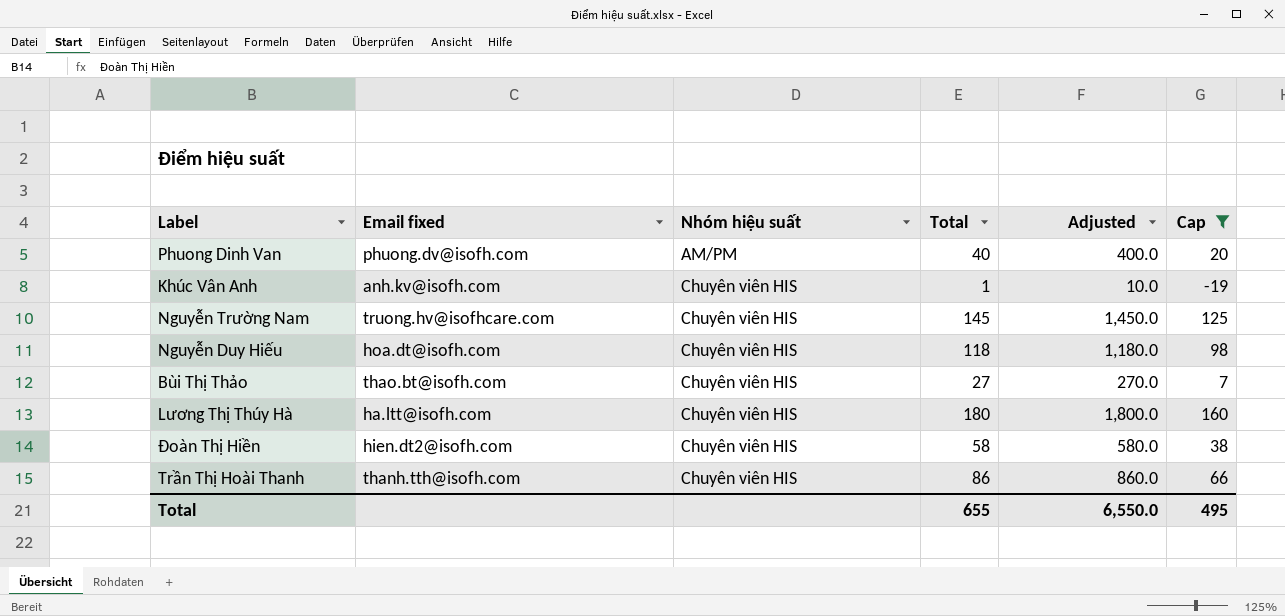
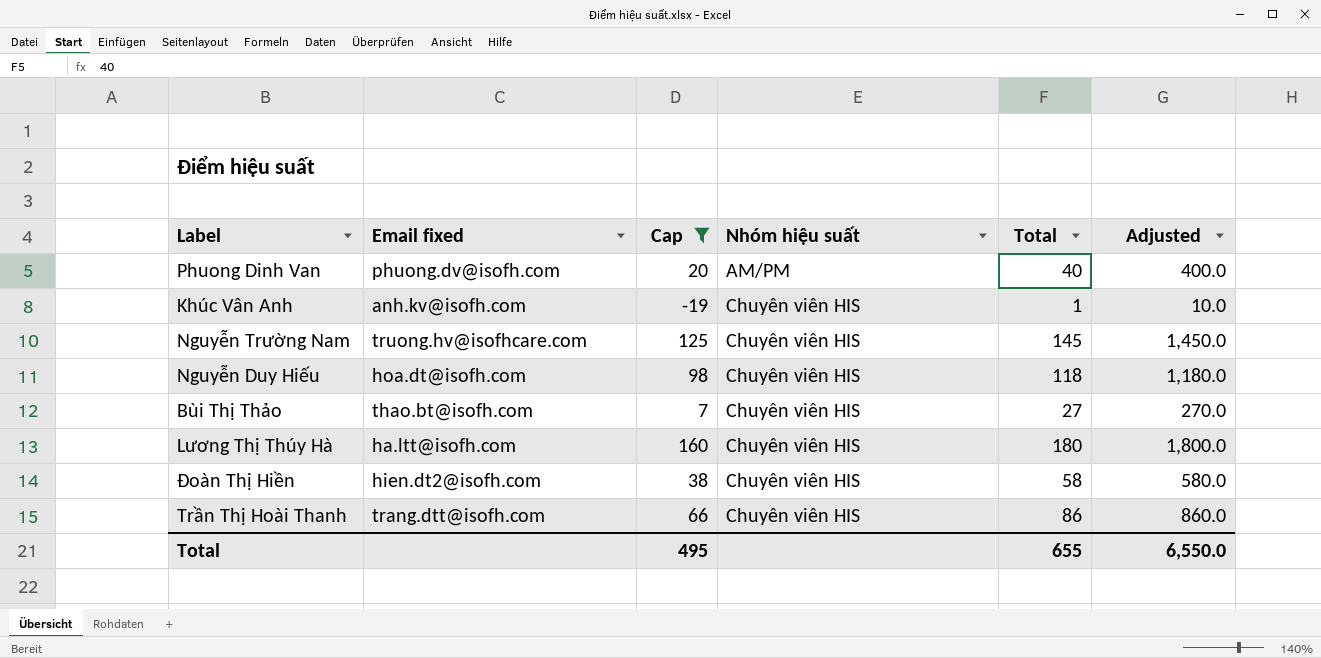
column Cap | position: 6 -> 3
Trần Thị Hoài Thanh | Email fixed: thanh.tth@isofh.com -> trang.dtt@isofh.com

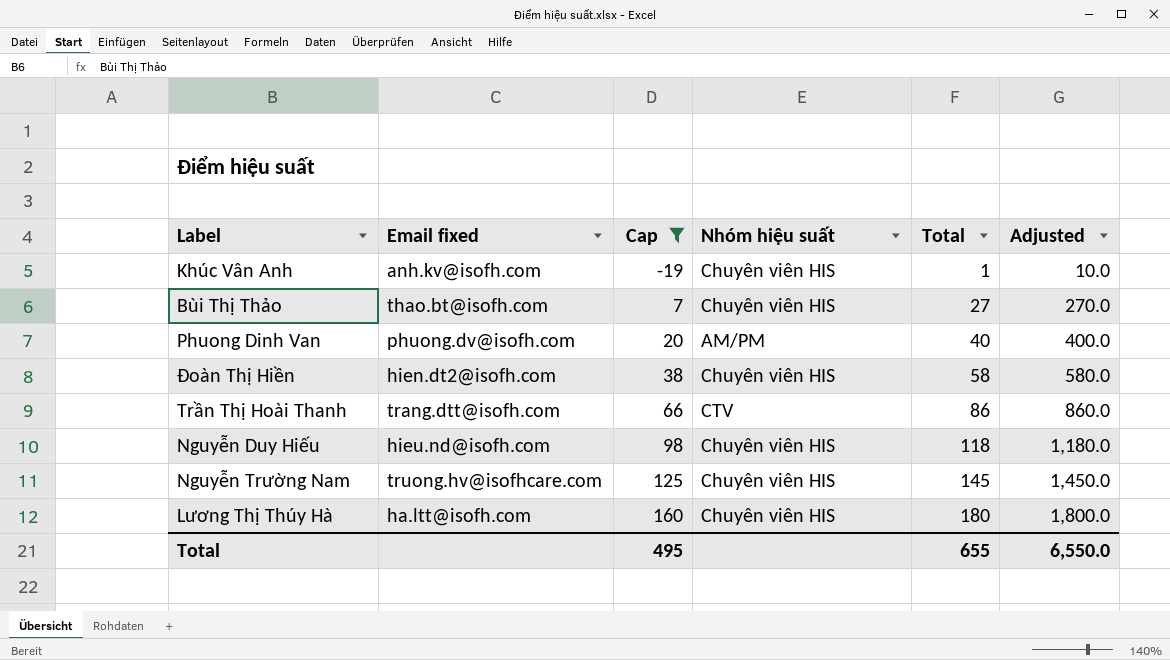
row order: Nhóm hiệu suất ascending -> Cap ascending
Trần Thị Hoài Thanh | Nhóm hiệu suất: Chuyên viên HIS -> CTV
Nguyễn Duy Hiếu | Email fixed: hoa.dt@isofh.com -> hieu.nd@isofh.com

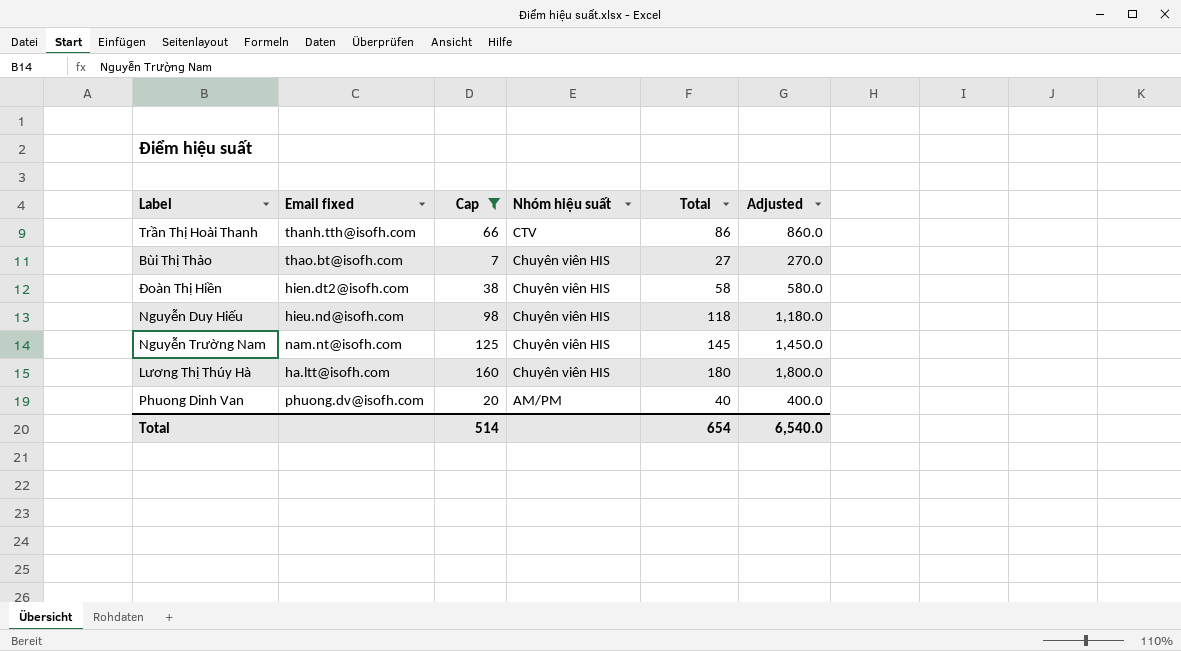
row order: Cap ascending -> Nhóm hiệu suất descending
row Khúc Vân Anh: anh.kv@isofh.com | -19 | Chuyên viên HIS | 1 | 10.0 -> none
Trần Thị Hoài Thanh | Email fixed: trang.dtt@isofh.com -> thanh.tth@isofh.com
Nguyễn Trường Nam | Email fixed: truong.hv@isofhcare.com -> nam.nt@isofh.com
Total | Cap: 495 -> 514
Total | Total: 655 -> 654
Total | Adjusted: 6,550.0 -> 6,540.0

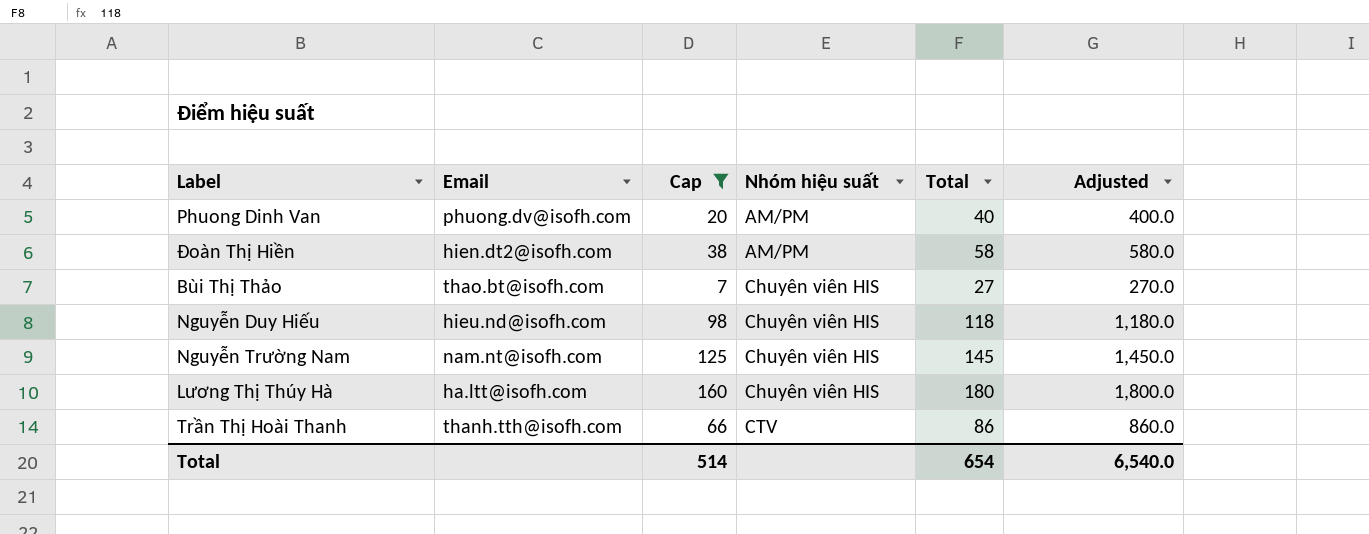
row order: Nhóm hiệu suất descending -> Nhóm hiệu suất ascending
column name: Email fixed -> Email
Đoàn Thị Hiền | Nhóm hiệu suất: Chuyên viên HIS -> AM/PM

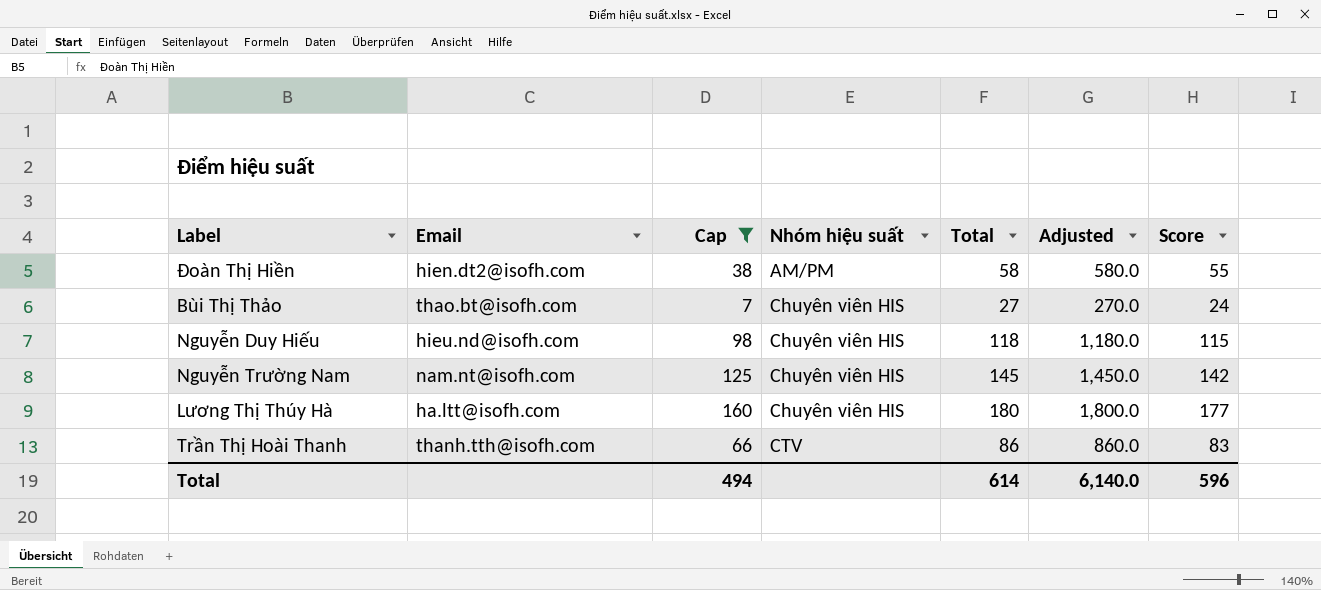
column Score | formula: none -> [Total] - 3
row Phuong Dinh Van: phuong.dv@isofh.com | 20 | AM/PM | 40 | 400.0 -> none
Total | Cap: 514 -> 494
Total | Total: 654 -> 614
Total | Adjusted: 6,540.0 -> 6,140.0

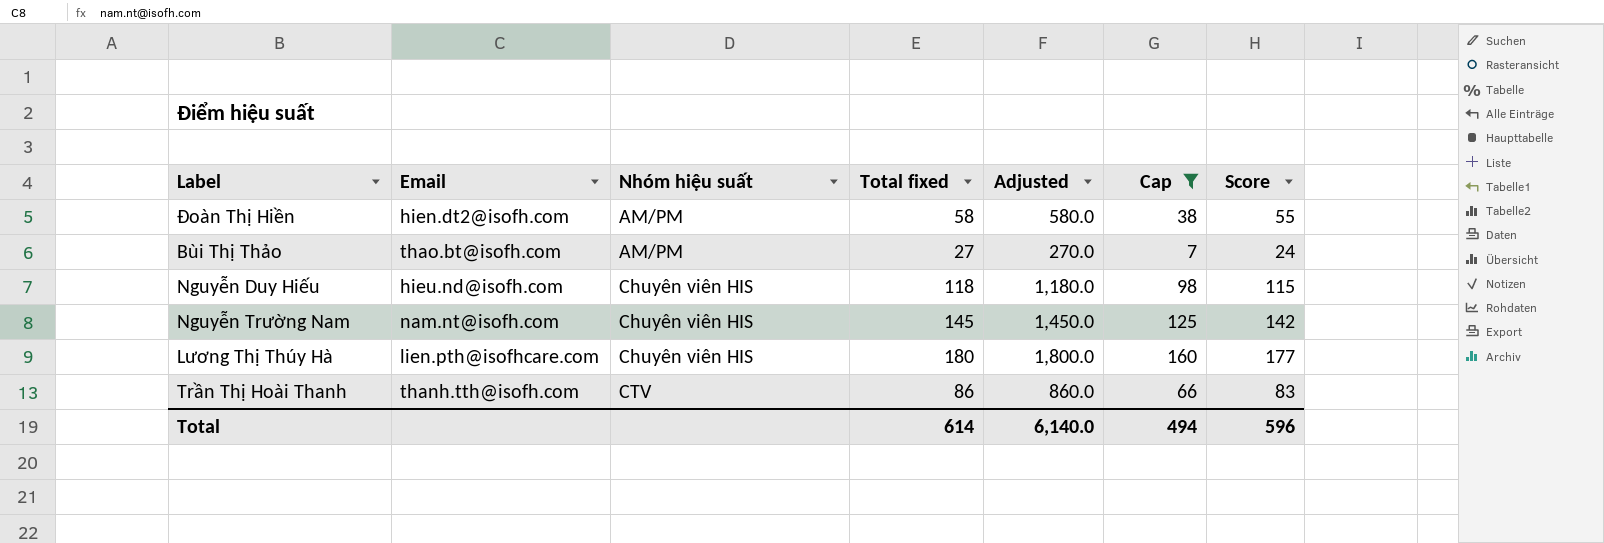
column name: Total -> Total fixed
column Cap | position: 3 -> 6
Bùi Thị Thảo | Nhóm hiệu suất: Chuyên viên HIS -> AM/PM
Lương Thị Thúy Hà | Email: ha.ltt@isofh.com -> lien.pth@isofhcare.com

